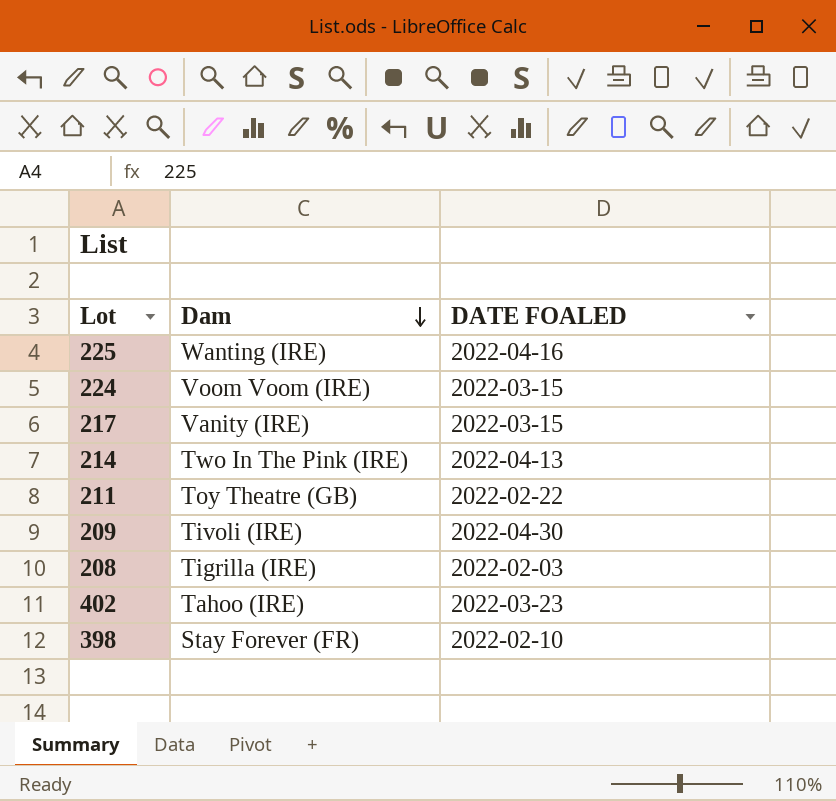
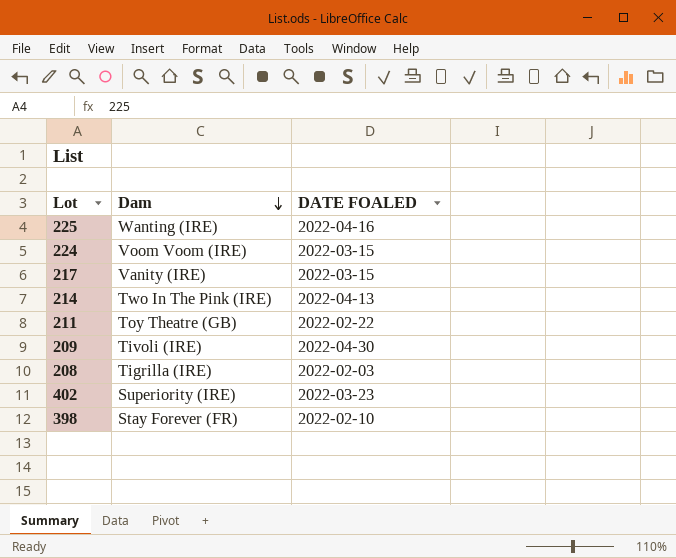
402 | Dam: Tahoo (IRE) -> Superiority (IRE)

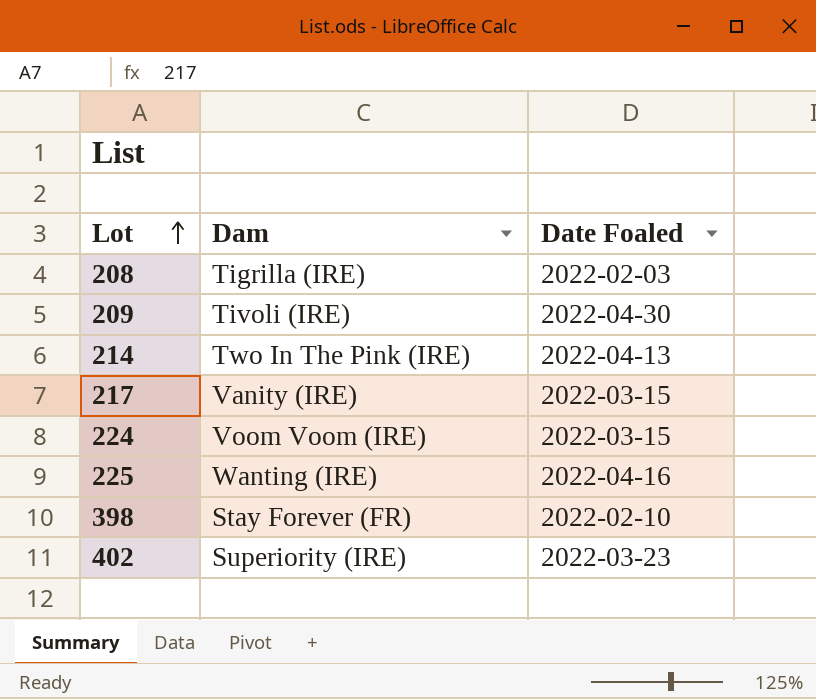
row order: Dam descending -> Lot ascending
column name: DATE FOALED -> Date Foaled
row 211: Toy Theatre (GB) | 2022-02-22 -> none

